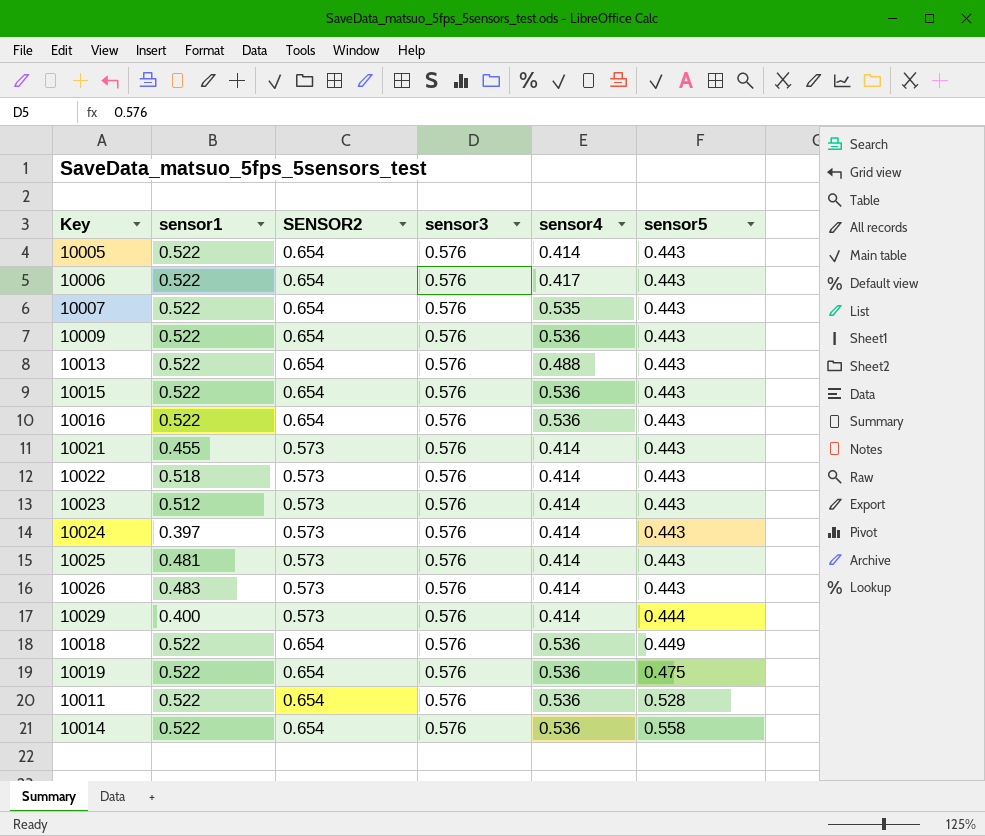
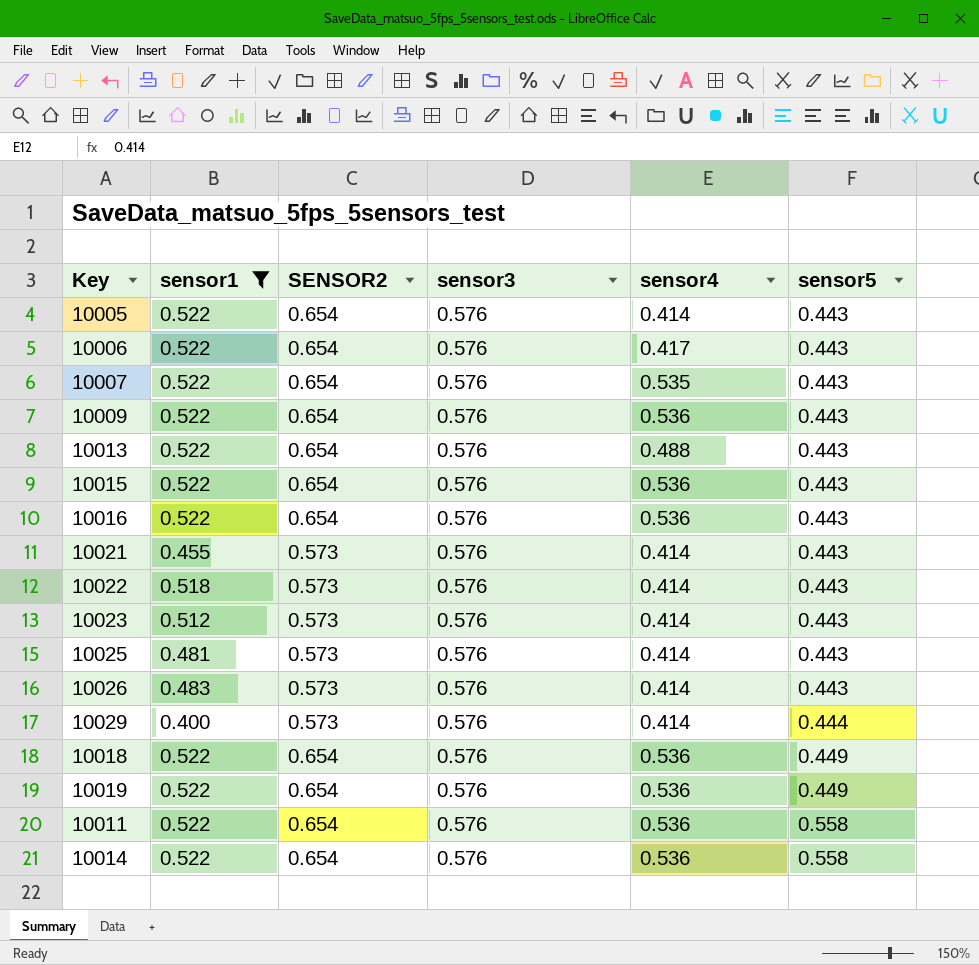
filter: none -> sensor1 != 0.397
10019 | sensor5: 0.475 -> 0.449
10011 | sensor5: 0.528 -> 0.558

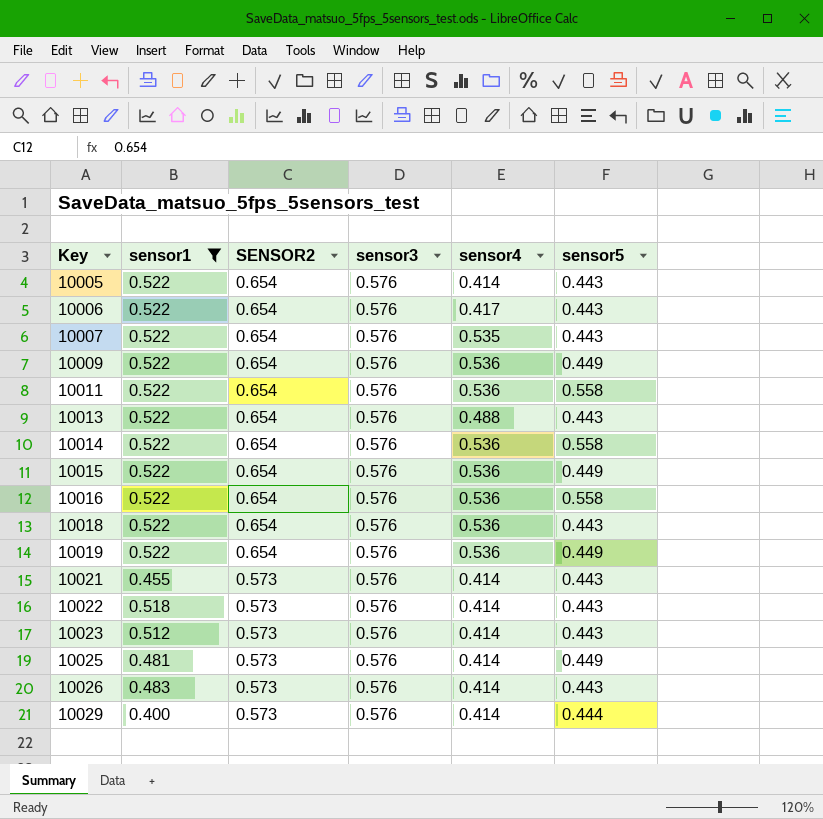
row order: sensor5 ascending -> Key ascending
10009 | sensor5: 0.443 -> 0.449
10015 | sensor5: 0.443 -> 0.449
10016 | sensor5: 0.443 -> 0.558
10018 | sensor5: 0.449 -> 0.443
10025 | sensor5: 0.443 -> 0.449

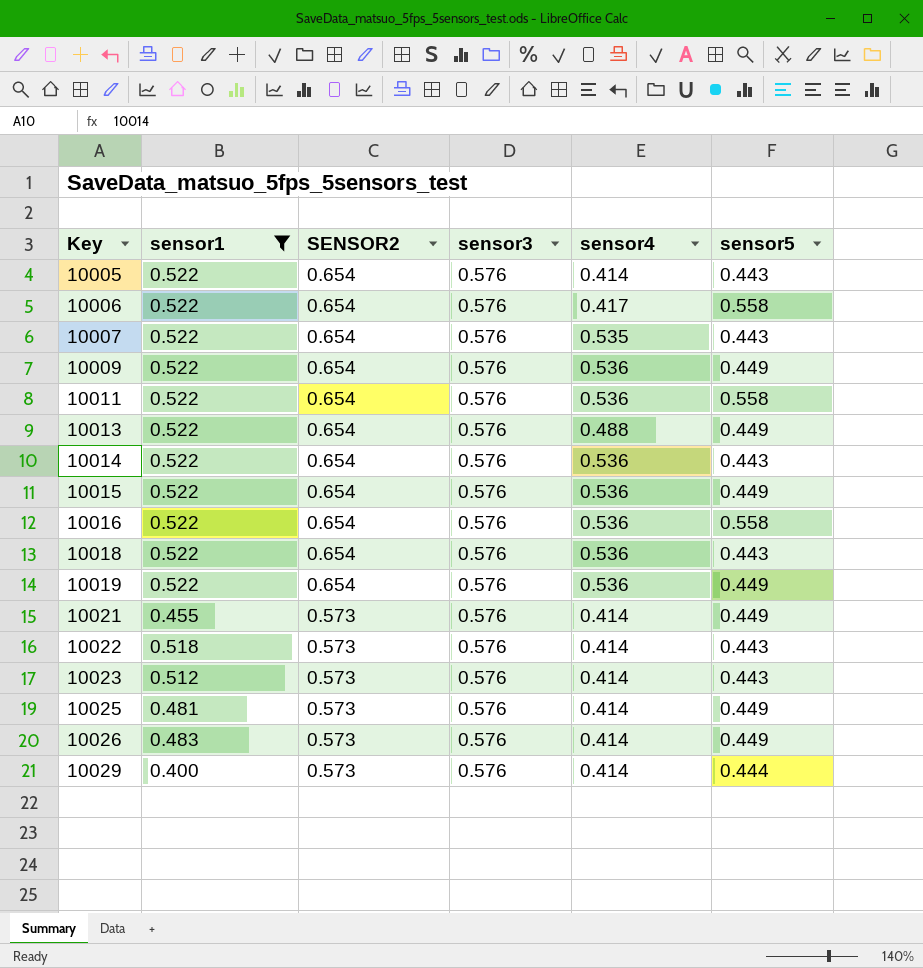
10006 | sensor5: 0.443 -> 0.558
10013 | sensor5: 0.443 -> 0.449
10014 | sensor5: 0.558 -> 0.443
10021 | sensor5: 0.443 -> 0.449
10026 | sensor5: 0.443 -> 0.449

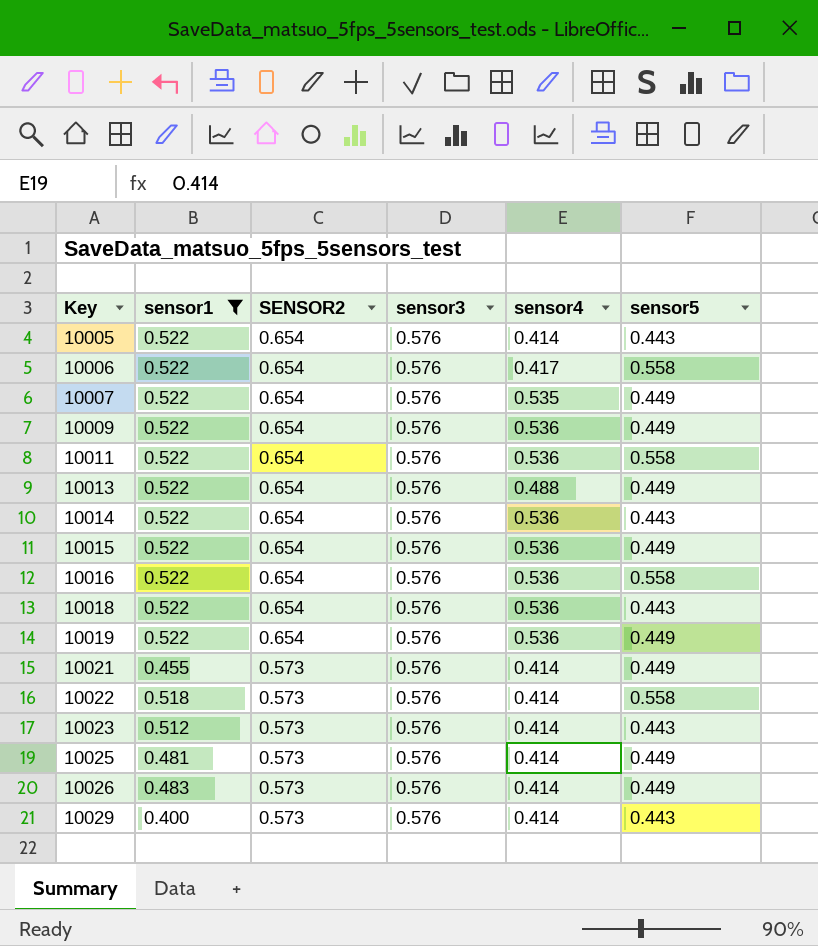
10007 | sensor5: 0.443 -> 0.449
10022 | sensor5: 0.443 -> 0.558
10029 | sensor5: 0.444 -> 0.443

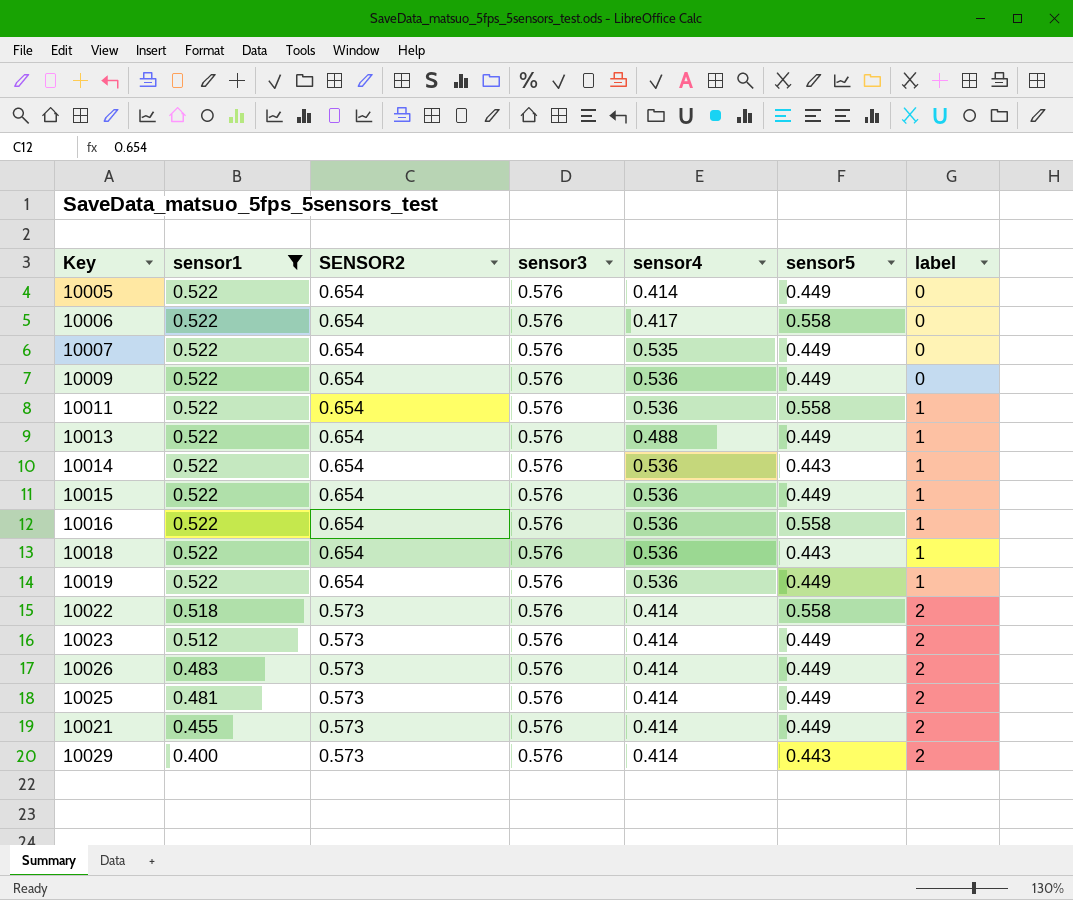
row order: Key ascending -> sensor1 descending
column label | position: none -> 7
10005 | sensor5: 0.443 -> 0.449
10023 | sensor5: 0.443 -> 0.449

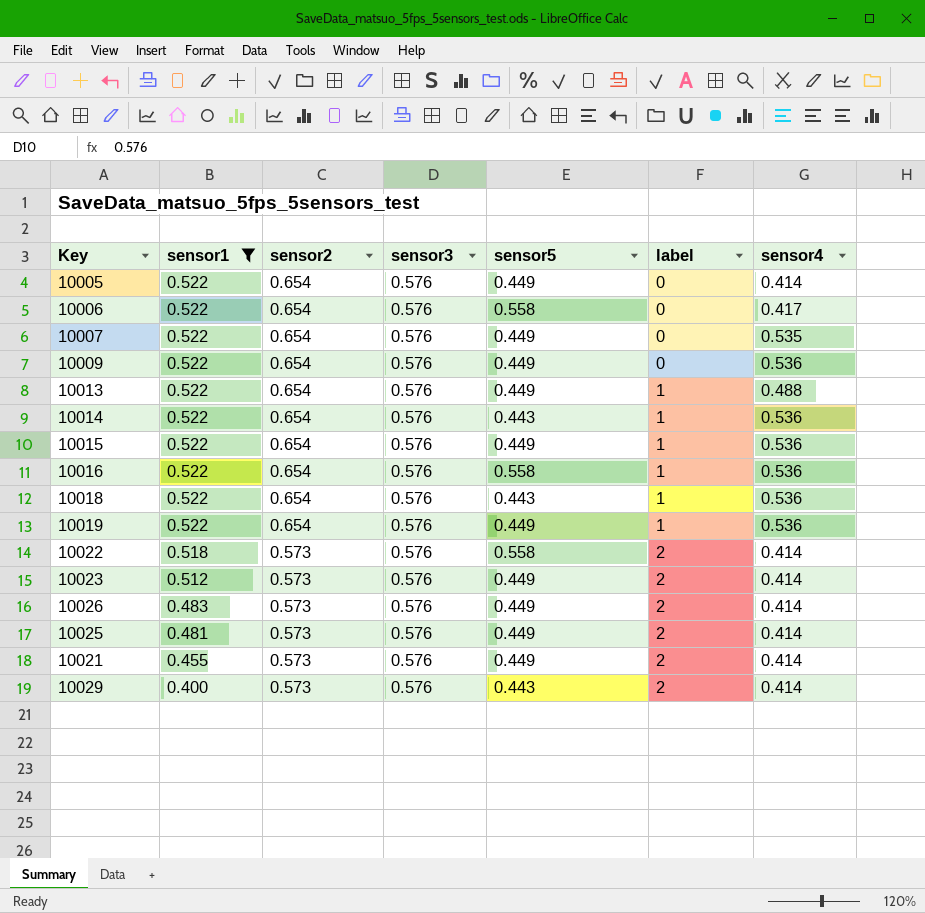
column name: SENSOR2 -> sensor2
column sensor4 | position: 5 -> 7
row 10011: 0.522 | 0.654 | 0.576 | 0.536 | 0.558 | 1 -> none

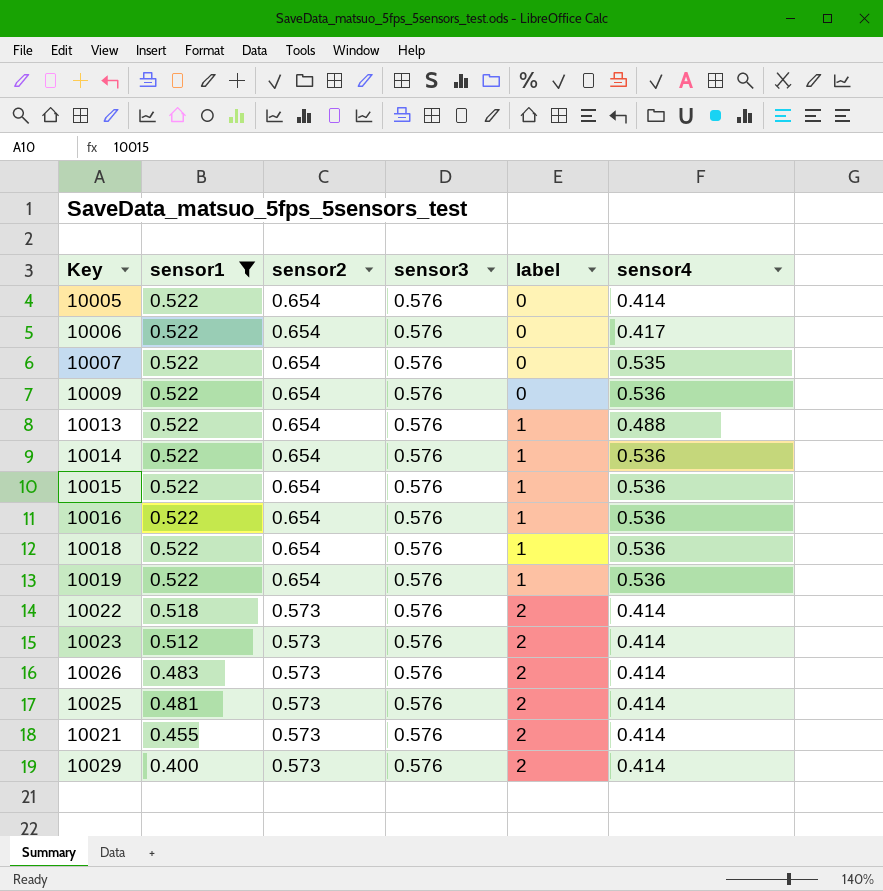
column sensor5 | position: 5 -> none

